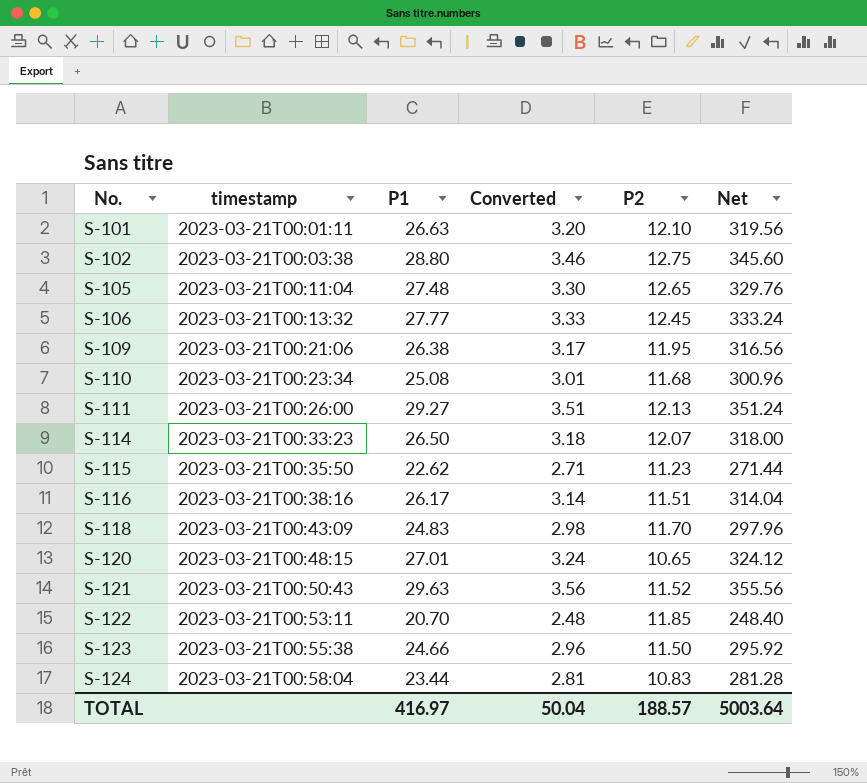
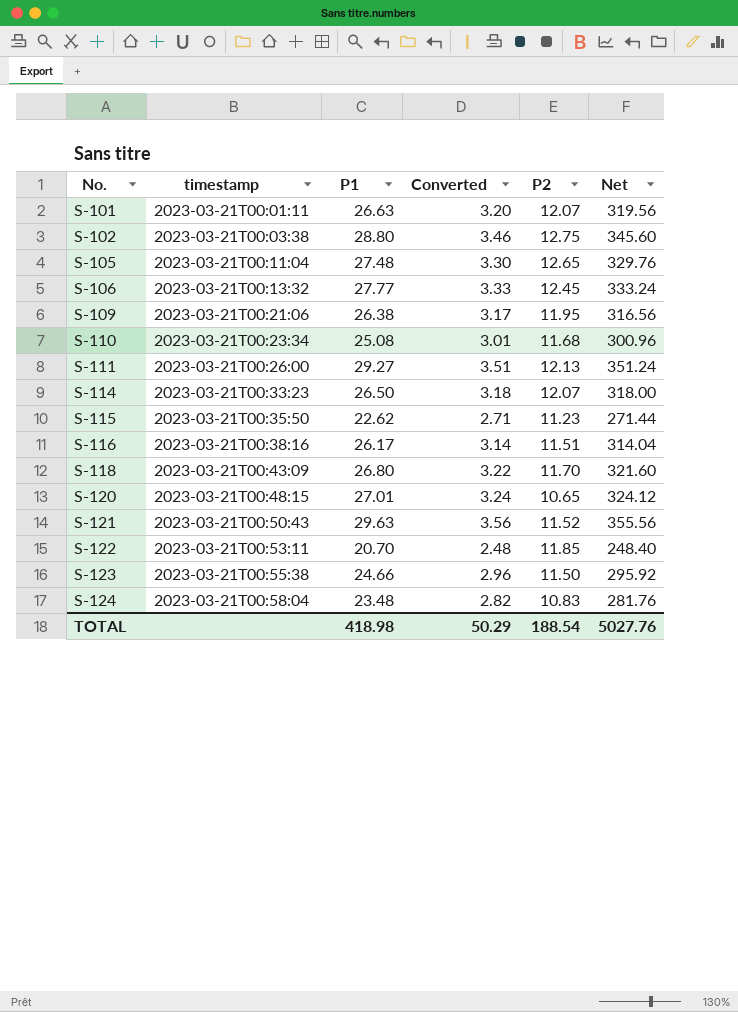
S-101 | P2: 12.10 -> 12.07
S-118 | P1: 24.83 -> 26.80
S-118 | Converted: 2.98 -> 3.22
S-118 | Net: 297.96 -> 321.60
S-124 | P1: 23.44 -> 23.48
S-124 | Converted: 2.81 -> 2.82
S-124 | Net: 281.28 -> 281.76
TOTAL | P1: 416.97 -> 418.98
TOTAL | Converted: 50.04 -> 50.29
TOTAL | P2: 188.57 -> 188.54
TOTAL | Net: 5003.64 -> 5027.76

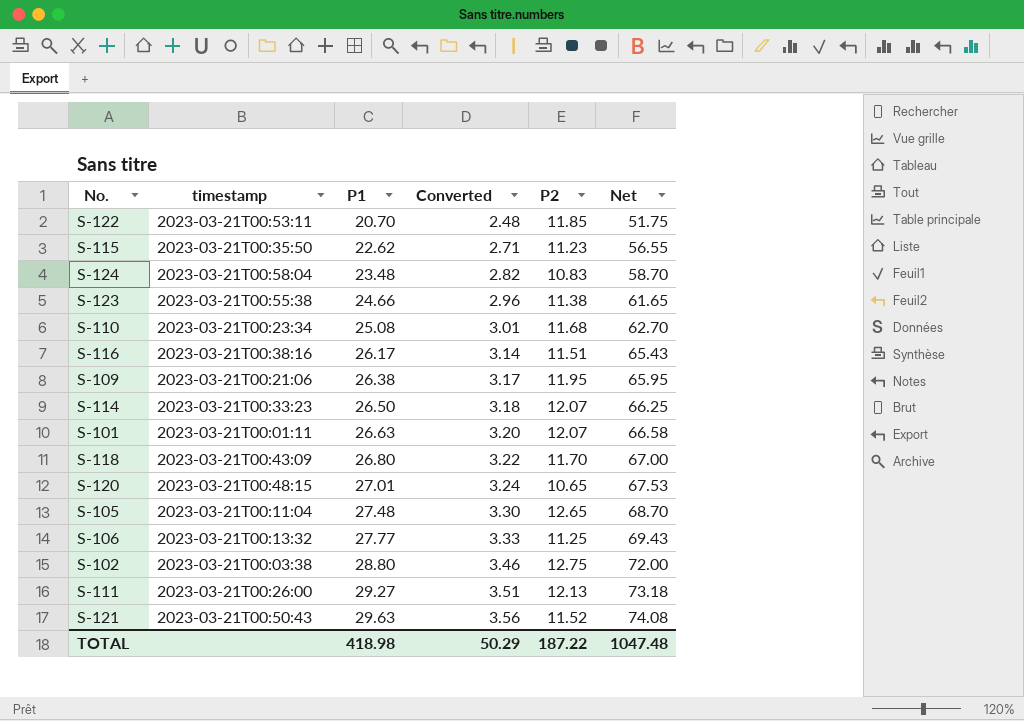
row order: No. ascending -> P1 ascending
column Net | formula: [P1] * 12 -> [P1] * 2.5
S-123 | P2: 11.50 -> 11.38
S-106 | P2: 12.45 -> 11.25
TOTAL | P2: 188.54 -> 187.22
TOTAL | Net: 5027.76 -> 1047.48

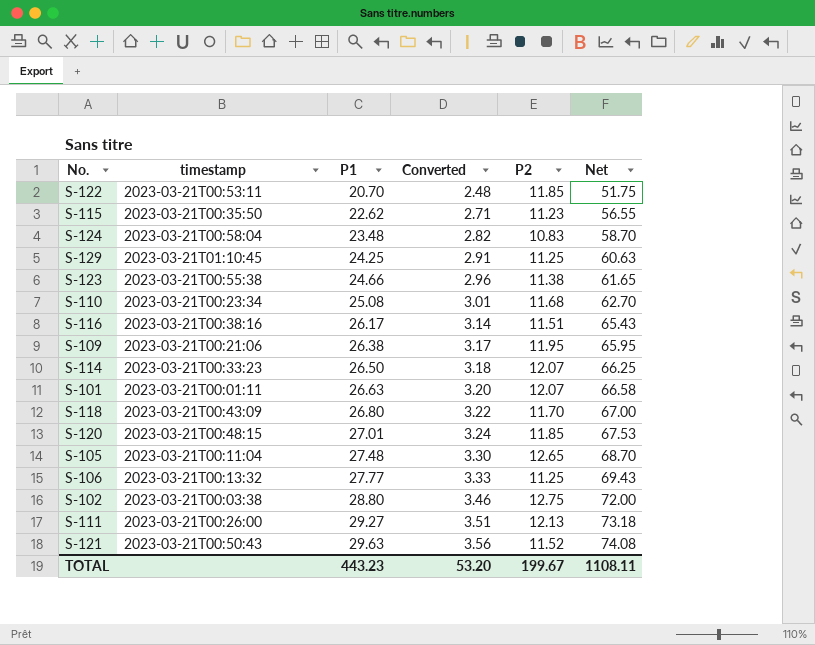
row S-129: none -> 2023-03-21T01:10:45 | 24.25 | 2.91 | 11.25 | 60.63
S-120 | P2: 10.65 -> 11.85
TOTAL | P1: 418.98 -> 443.23
TOTAL | Converted: 50.29 -> 53.20
TOTAL | P2: 187.22 -> 199.67
TOTAL | Net: 1047.48 -> 1108.11

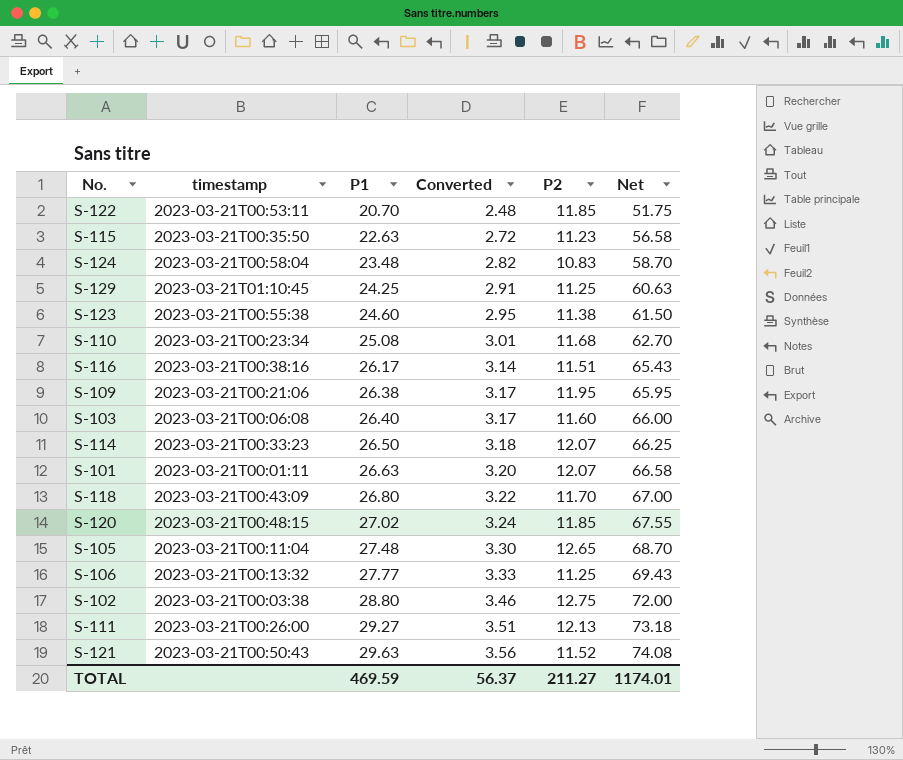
S-115 | P1: 22.62 -> 22.63
S-115 | Converted: 2.71 -> 2.72
S-115 | Net: 56.55 -> 56.58
S-123 | P1: 24.66 -> 24.60
S-123 | Converted: 2.96 -> 2.95
S-123 | Net: 61.65 -> 61.50
row S-103: none -> 2023-03-21T00:06:08 | 26.40 | 3.17 | 11.60 | 66.00
S-120 | P1: 27.01 -> 27.02
S-120 | Net: 67.53 -> 67.55
TOTAL | P1: 443.23 -> 469.59
TOTAL | Converted: 53.20 -> 56.37
TOTAL | P2: 199.67 -> 211.27
TOTAL | Net: 1108.11 -> 1174.01

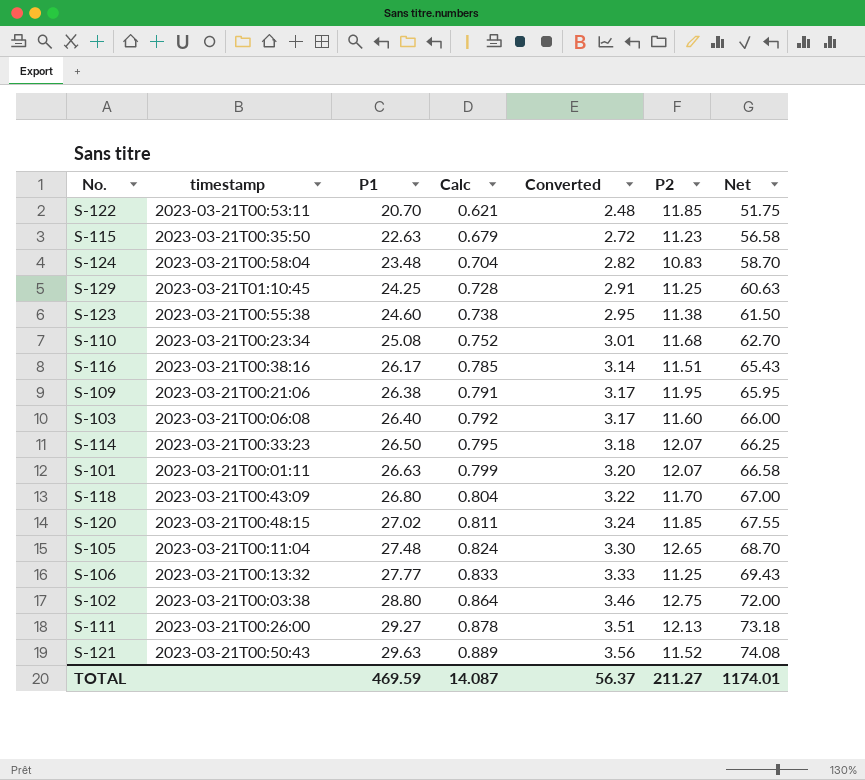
column Calc | formula: none -> [P1] * 0.03

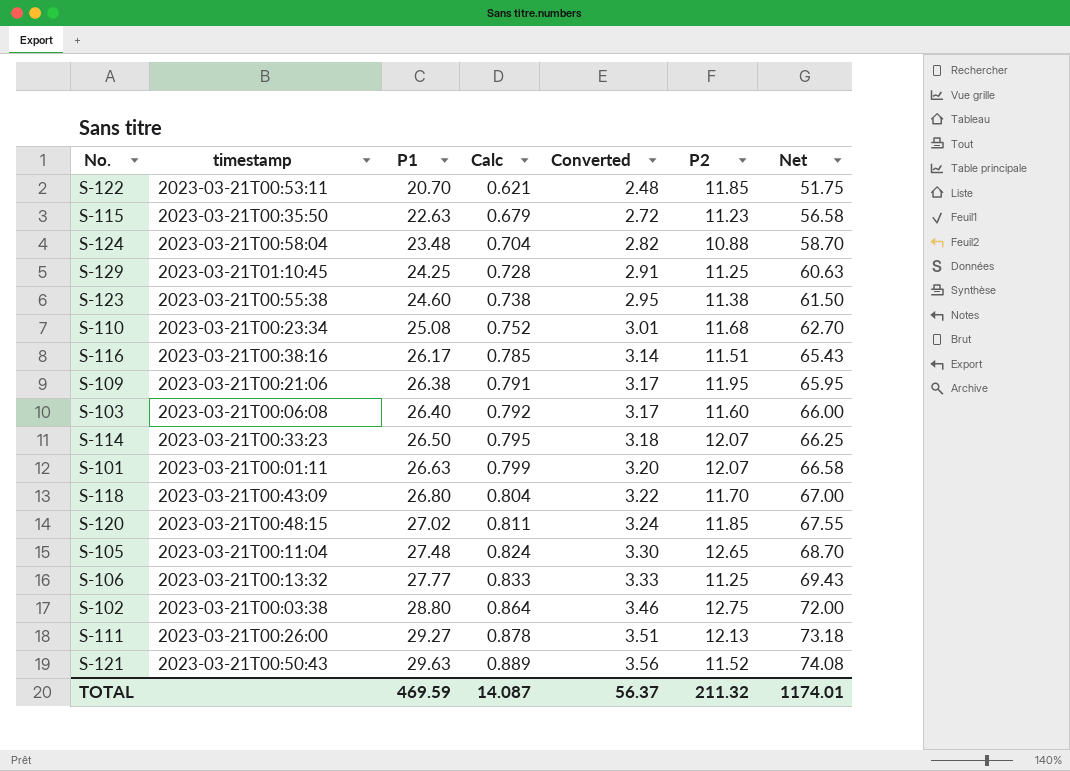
S-124 | P2: 10.83 -> 10.88
TOTAL | P2: 211.27 -> 211.32

